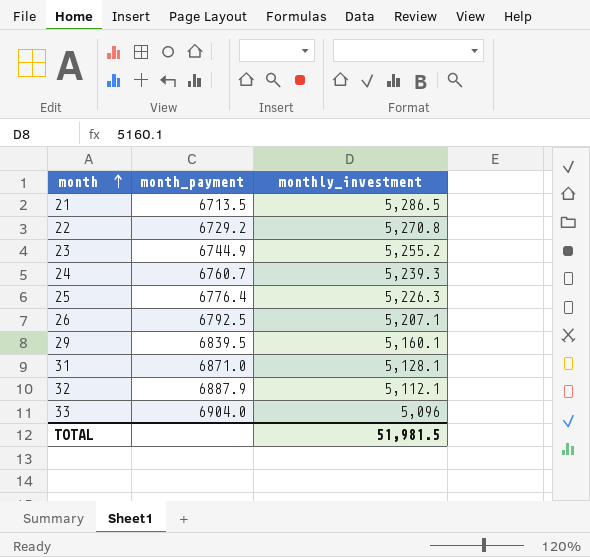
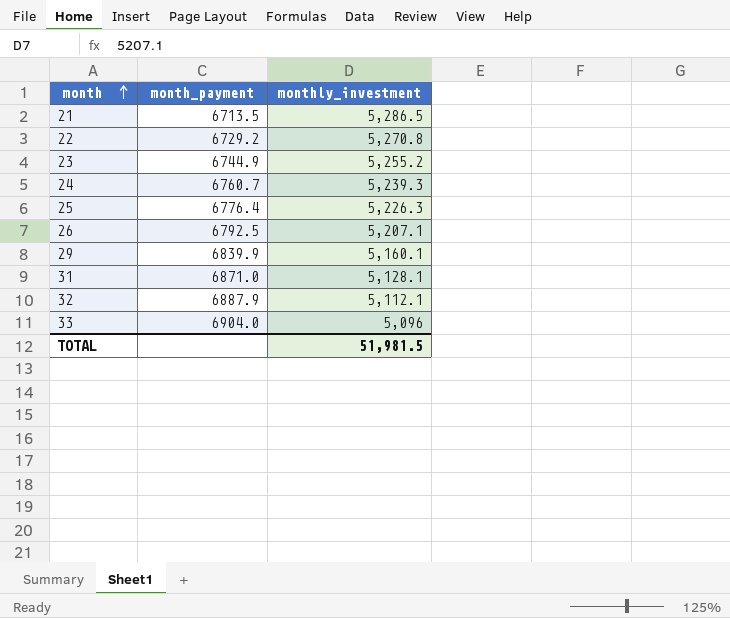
29 | month_payment: 6839.5 -> 6839.9

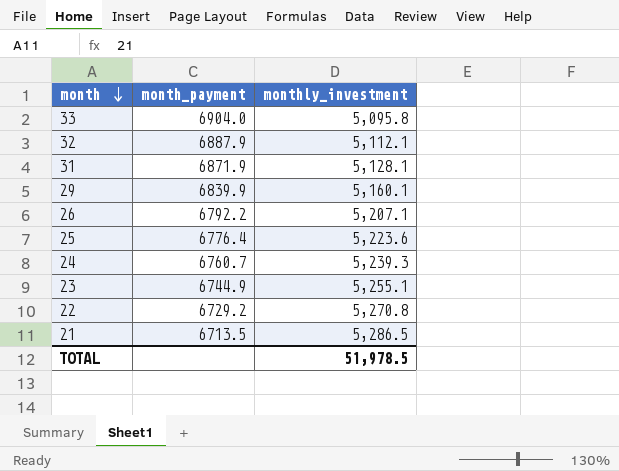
row order: month ascending -> month descending
33 | monthly_investment: 5,096 -> 5,095.8
31 | month_payment: 6871.0 -> 6871.9
26 | month_payment: 6792.5 -> 6792.2
25 | monthly_investment: 5,226.3 -> 5,223.6
23 | monthly_investment: 5,255.2 -> 5,255.1
TOTAL | monthly_investment: 51,981.5 -> 51,978.5

